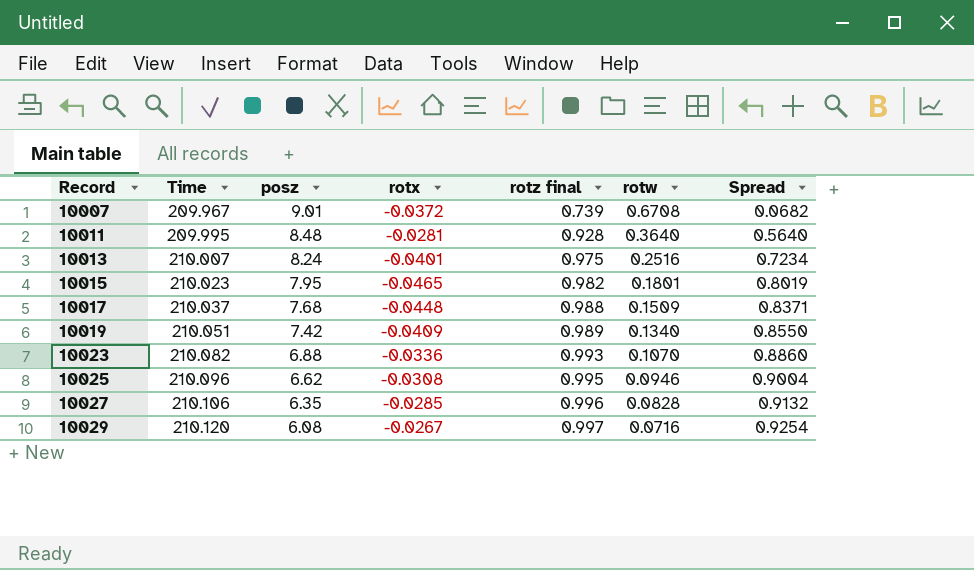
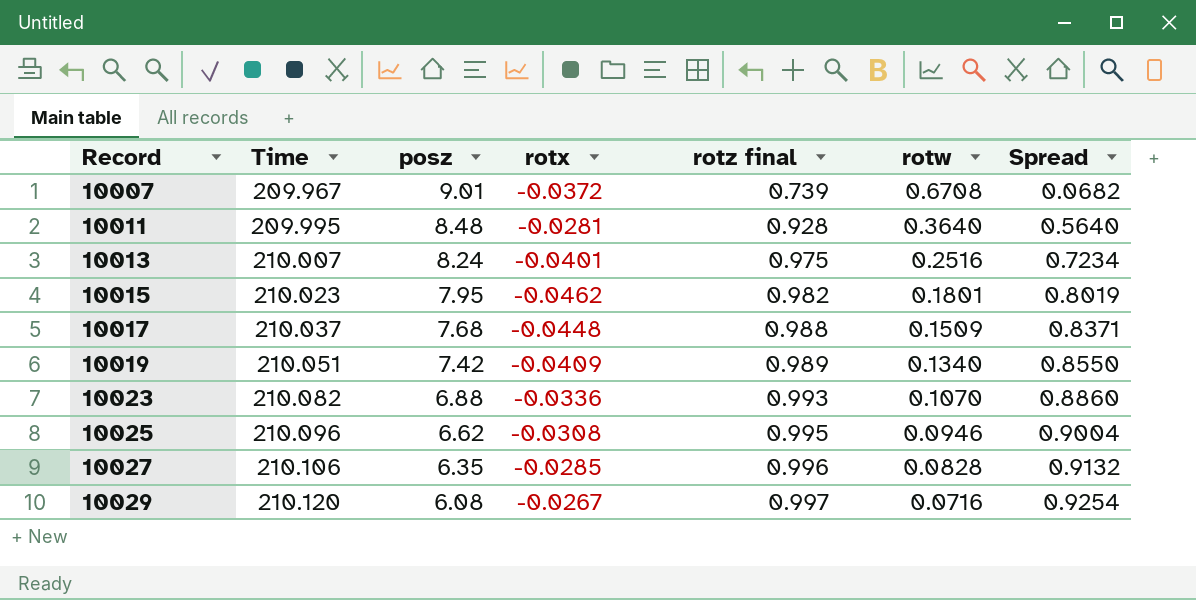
10015 | rotx: -0.0465 -> -0.0462

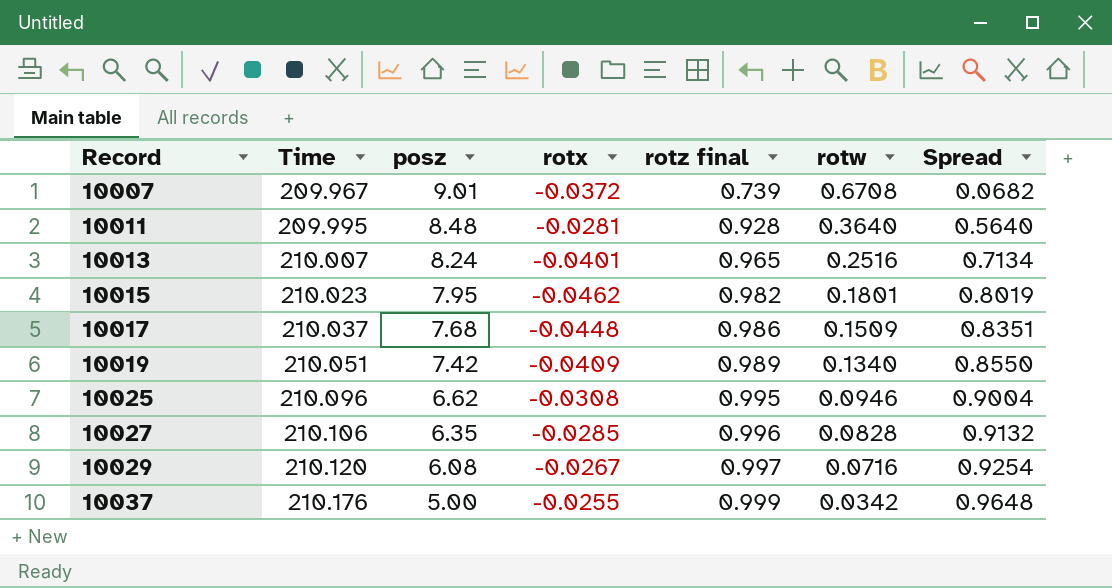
row 10023: 210.082 | 6.88 | -0.0336 | 0.993 | 0.1070 | 0.8860 -> none
10013 | rotz final: 0.975 -> 0.965
10013 | Spread: 0.7234 -> 0.7134
10017 | rotz final: 0.988 -> 0.986
10017 | Spread: 0.8371 -> 0.8351
row 10037: none -> 210.176 | 5.00 | -0.0255 | 0.999 | 0.0342 | 0.9648

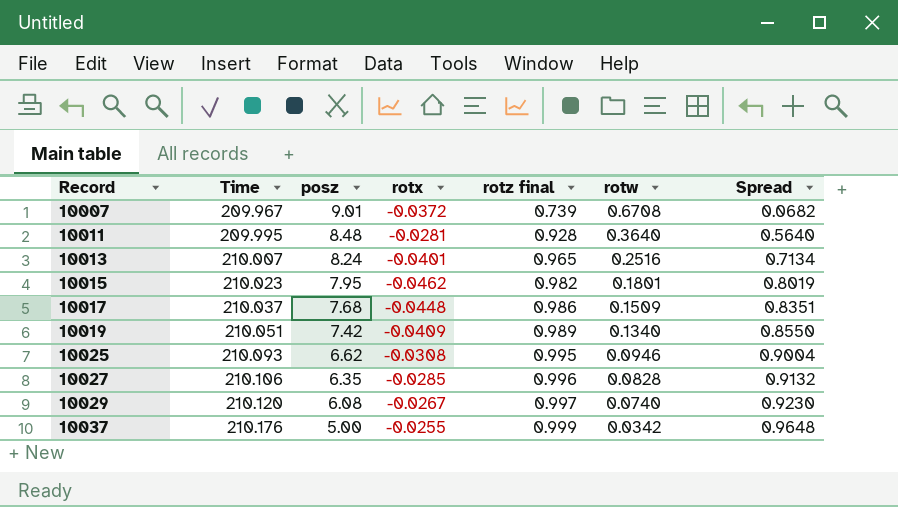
10025 | Time: 210.096 -> 210.093
10029 | rotw: 0.0716 -> 0.0740
10029 | Spread: 0.9254 -> 0.9230

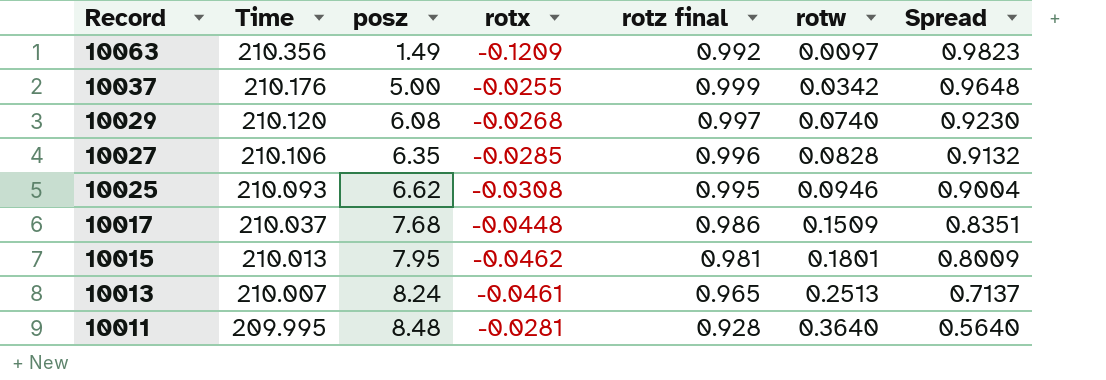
row order: Record ascending -> Record descending
row 10007: 209.967 | 9.01 | -0.0372 | 0.739 | 0.6708 | 0.0682 -> none
row 10019: 210.051 | 7.42 | -0.0409 | 0.989 | 0.1340 | 0.8550 -> none
row 10063: none -> 210.356 | 1.49 | -0.1209 | 0.992 | 0.0097 | 0.9823
10029 | rotx: -0.0267 -> -0.0268
10015 | Time: 210.023 -> 210.013
10015 | rotz final: 0.982 -> 0.981
10015 | Spread: 0.8019 -> 0.8009
10013 | rotx: -0.0401 -> -0.0461
10013 | rotw: 0.2516 -> 0.2513
10013 | Spread: 0.7134 -> 0.7137

